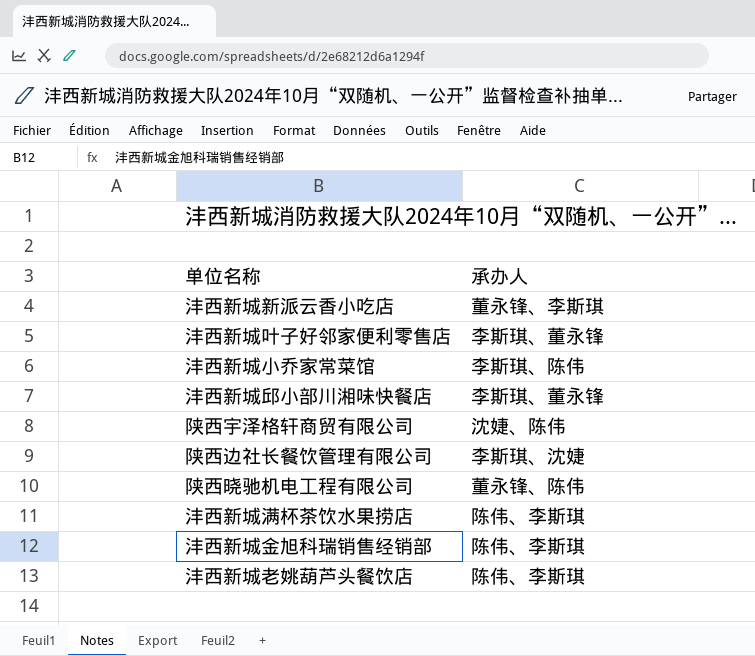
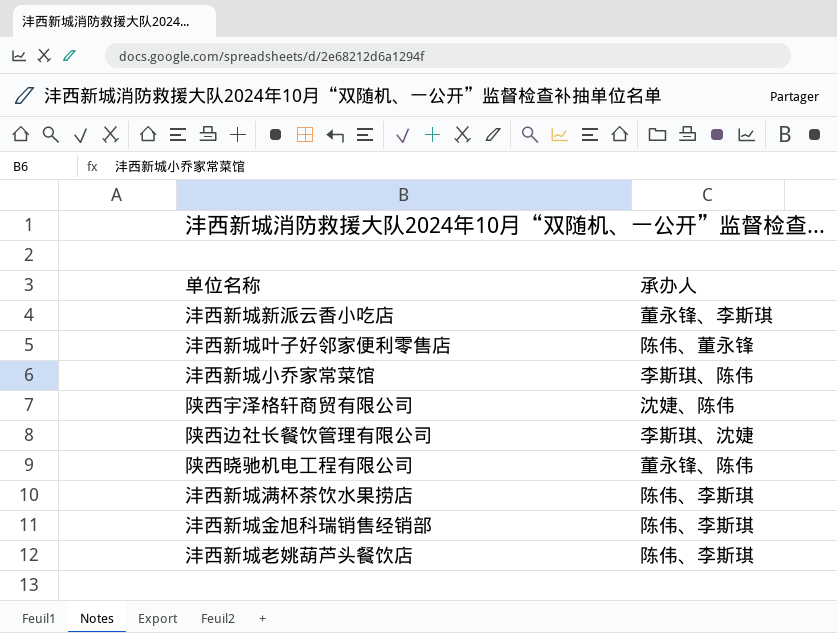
row 沣西新城邱小部川湘味快餐店: 李斯琪、董永锋 -> none
沣西新城叶子好邻家便利零售店 | 承办人: 李斯琪、董永锋 -> 陈伟、董永锋

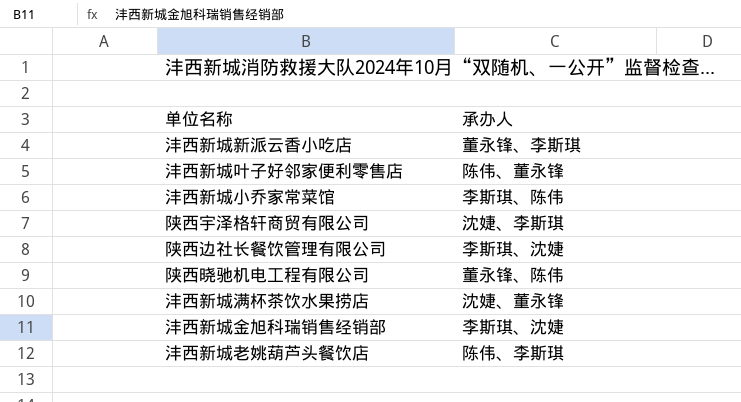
陕西宇泽格轩商贸有限公司 | 承办人: 沈婕、陈伟 -> 沈婕、李斯琪
沣西新城满杯茶饮水果捞店 | 承办人: 陈伟、李斯琪 -> 沈婕、董永锋
沣西新城金旭科瑞销售经销部 | 承办人: 陈伟、李斯琪 -> 李斯琪、沈婕

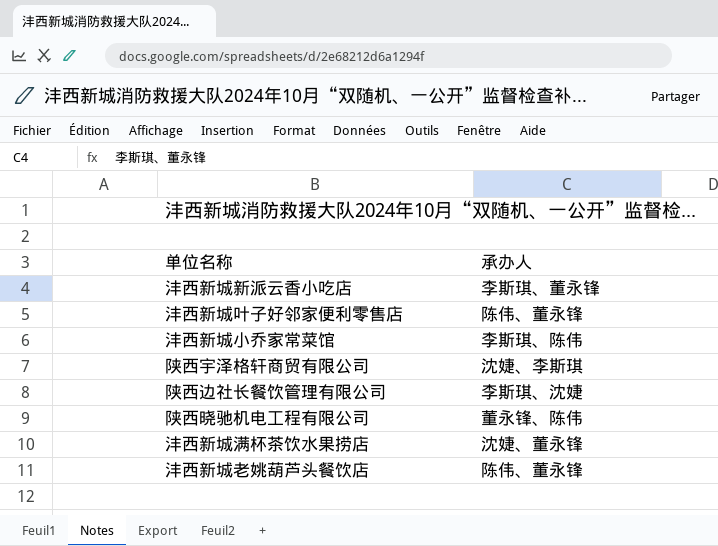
row 沣西新城金旭科瑞销售经销部: 李斯琪、沈婕 -> none
沣西新城新派云香小吃店 | 承办人: 董永锋、李斯琪 -> 李斯琪、董永锋
沣西新城老姚葫芦头餐饮店 | 承办人: 陈伟、李斯琪 -> 陈伟、董永锋

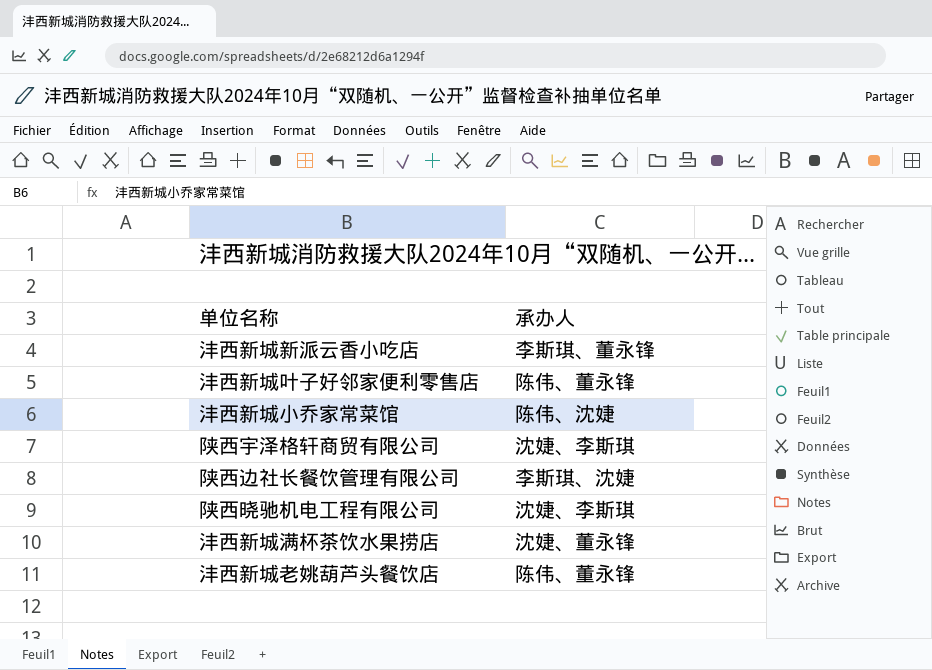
沣西新城小乔家常菜馆 | 承办人: 李斯琪、陈伟 -> 陈伟、沈婕
陕西晓驰机电工程有限公司 | 承办人: 董永锋、陈伟 -> 沈婕、李斯琪

